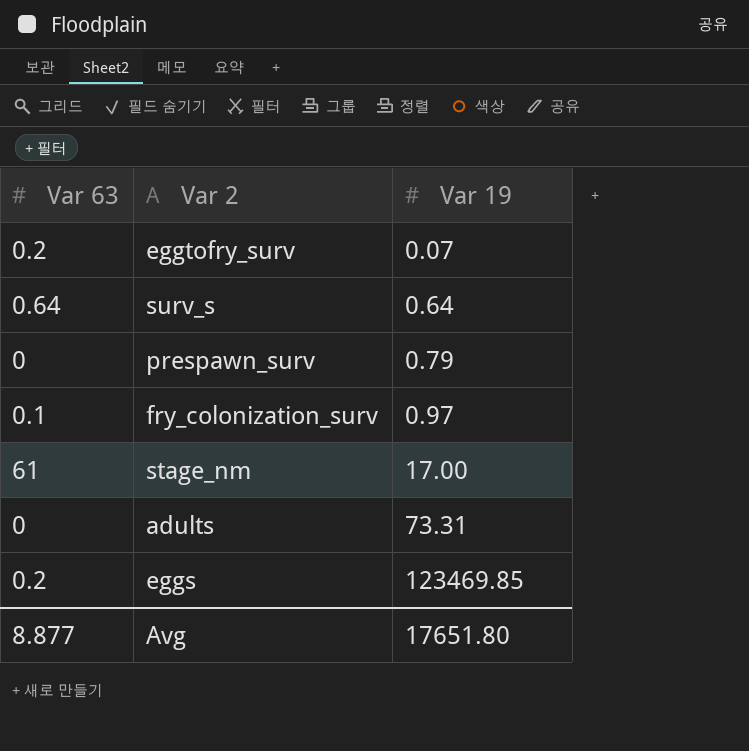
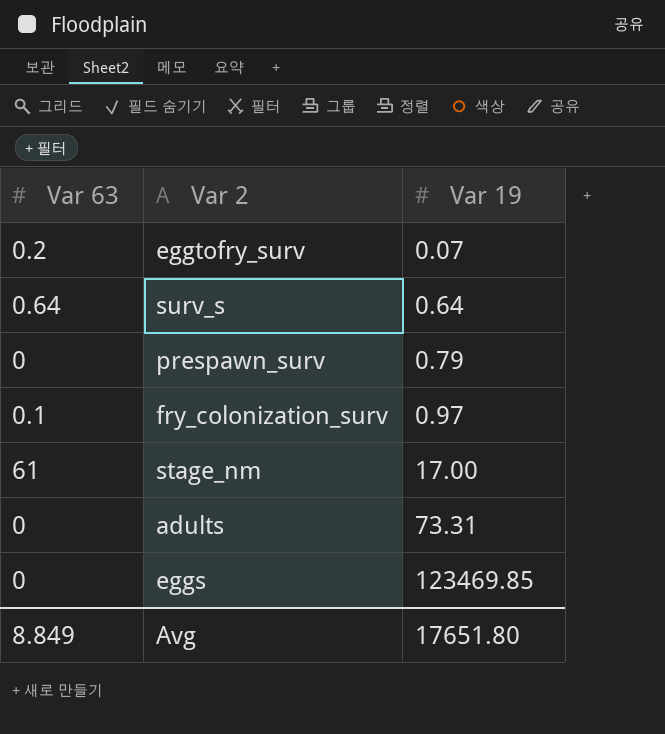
eggs | Var 63: 0.2 -> 0
Avg | Var 63: 8.877 -> 8.849

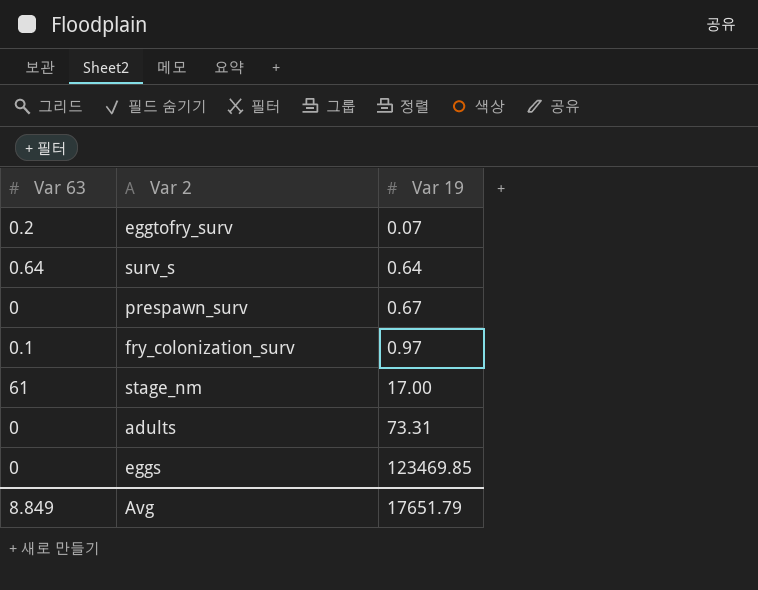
prespawn_surv | Var 19: 0.79 -> 0.67
Avg | Var 19: 17651.80 -> 17651.79

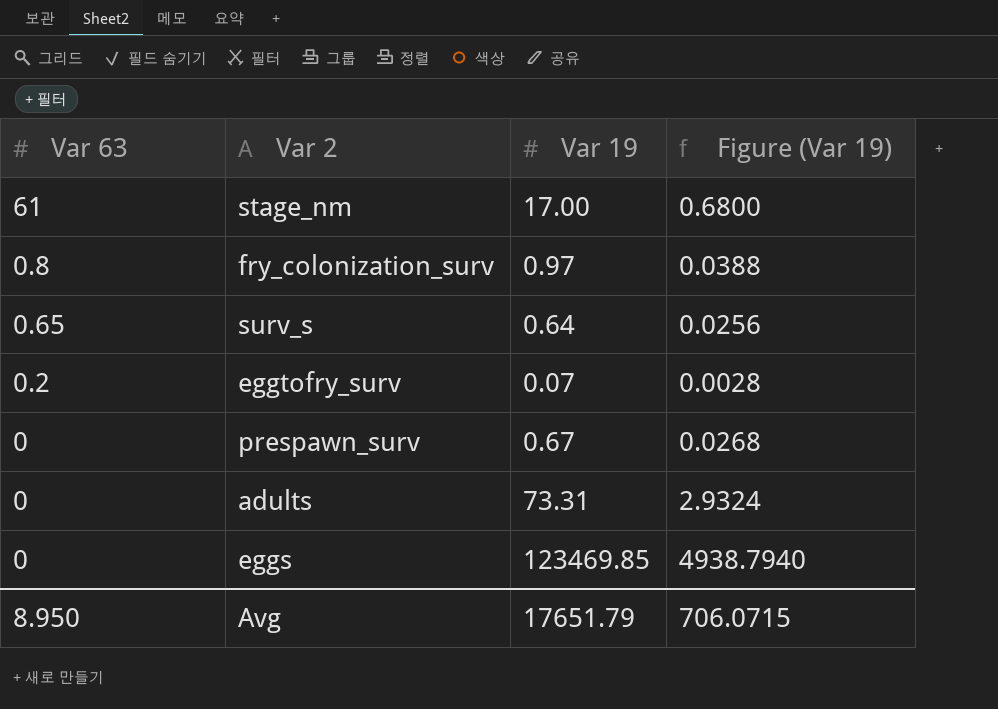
row order: Var 19 ascending -> Var 63 descending
column Figure (Var 19) | formula: none -> [Var 19] * 0.04
fry_colonization_surv | Var 63: 0.1 -> 0.8
surv_s | Var 63: 0.64 -> 0.65
Avg | Var 63: 8.849 -> 8.950

